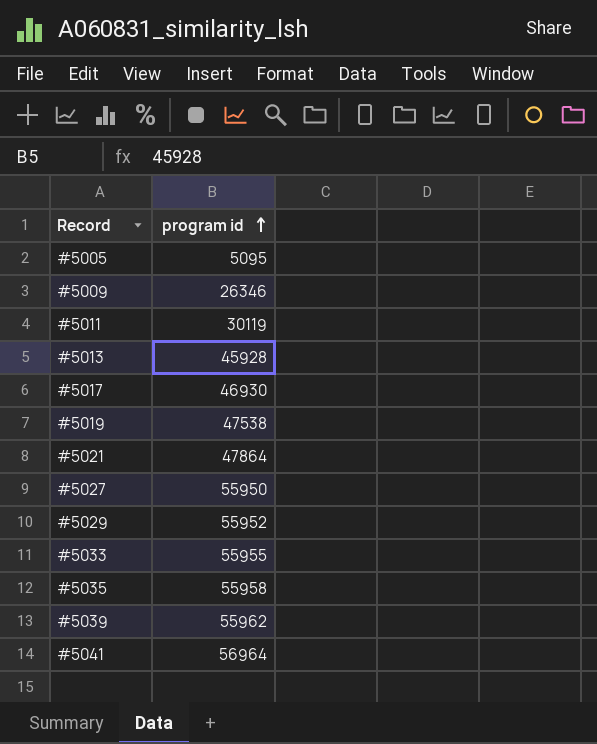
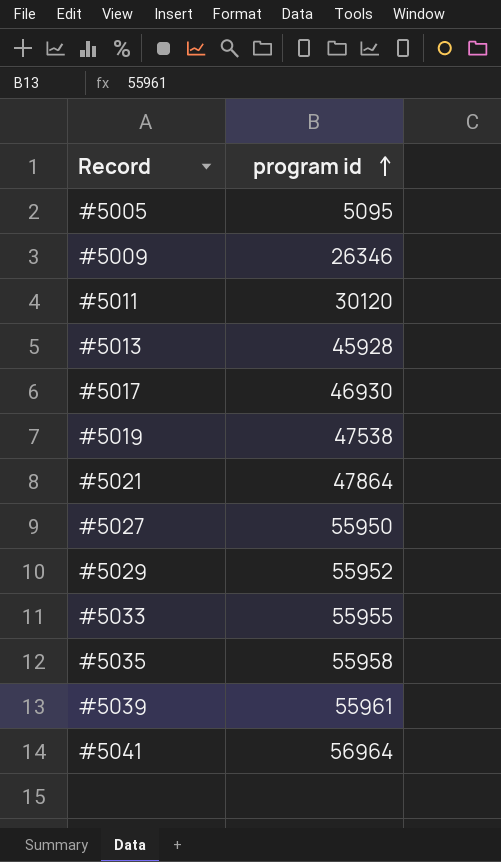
#5011 | program id: 30119 -> 30120
#5039 | program id: 55962 -> 55961

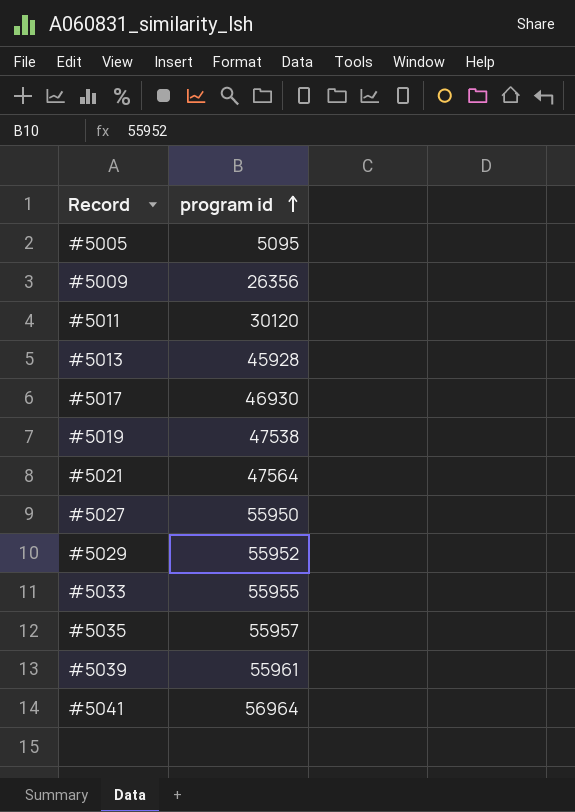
#5009 | program id: 26346 -> 26356
#5021 | program id: 47864 -> 47564
#5035 | program id: 55958 -> 55957

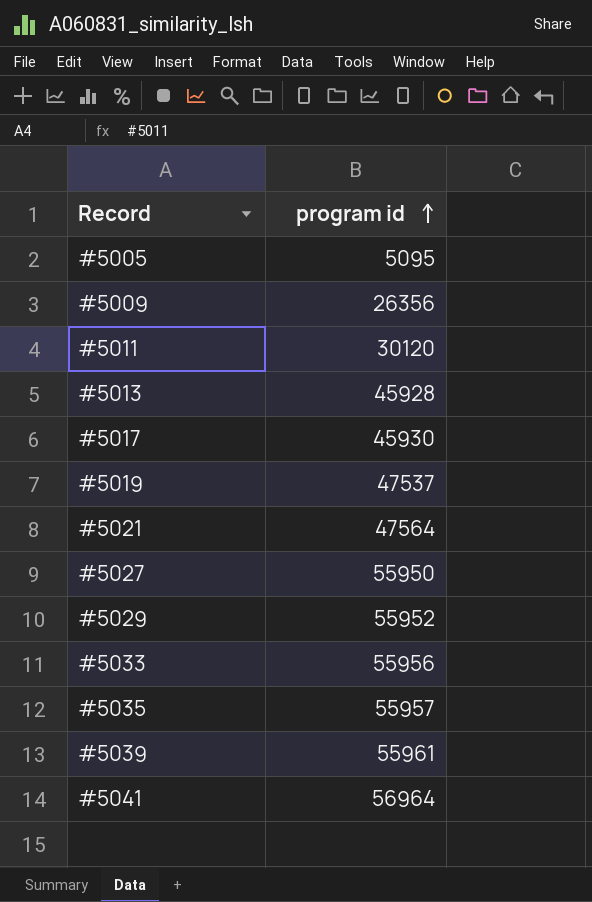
#5017 | program id: 46930 -> 45930
#5019 | program id: 47538 -> 47537
#5033 | program id: 55955 -> 55956

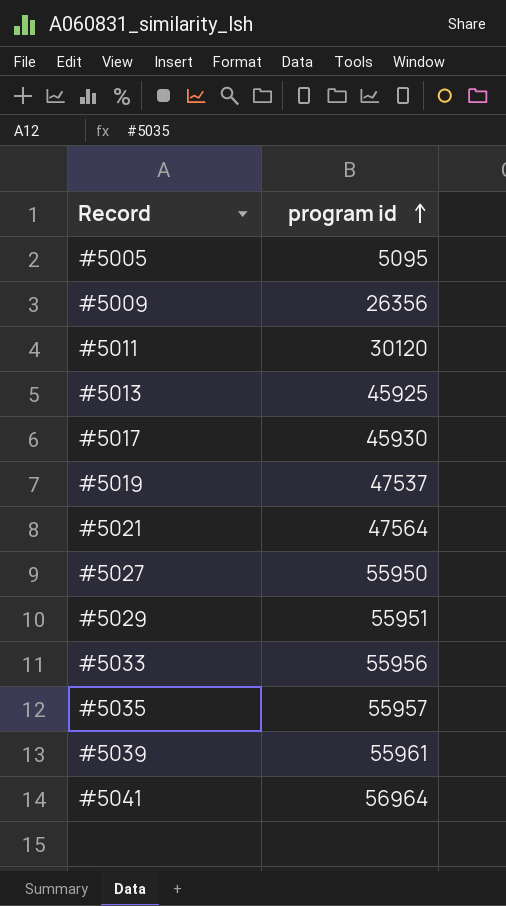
#5013 | program id: 45928 -> 45925
#5029 | program id: 55952 -> 55951

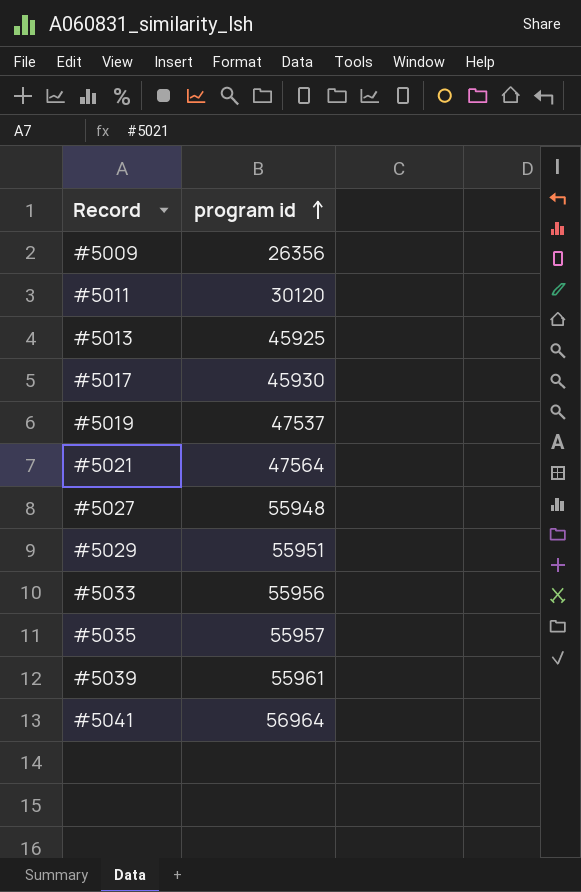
row #5005: 5095 -> none
#5027 | program id: 55950 -> 55948

